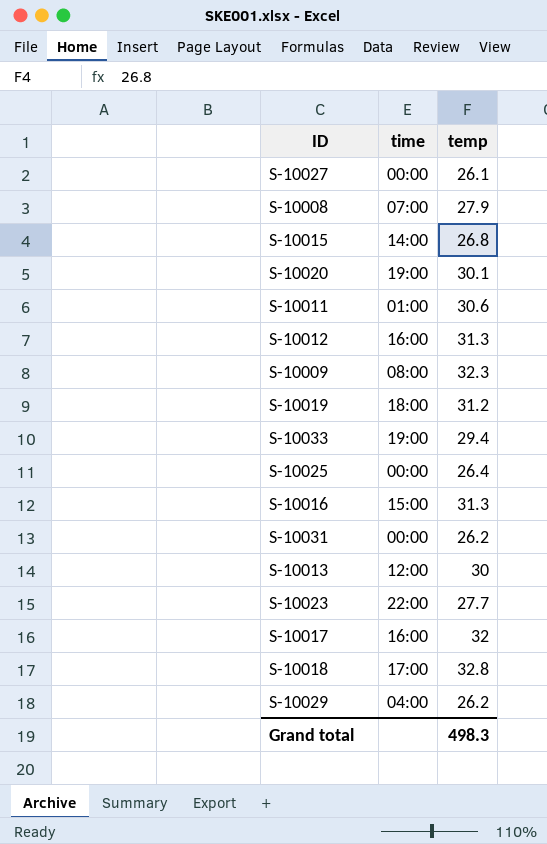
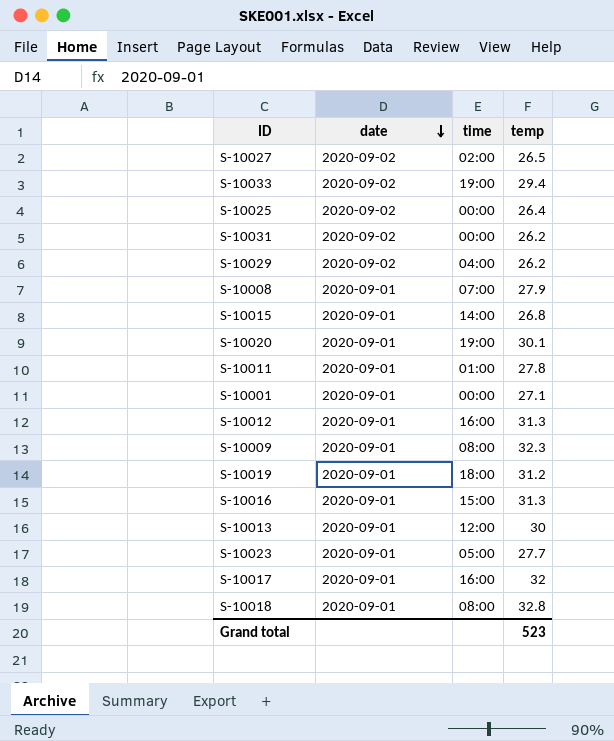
row order: none -> date descending
column date | position: none -> 2
S-10027 | time: 00:00 -> 02:00
S-10027 | temp: 26.1 -> 26.5
S-10011 | temp: 30.6 -> 27.8
row S-10001: none -> 2020-09-01 | 00:00 | 27.1
S-10023 | time: 22:00 -> 05:00
S-10018 | time: 17:00 -> 08:00
Grand total | temp: 498.3 -> 523

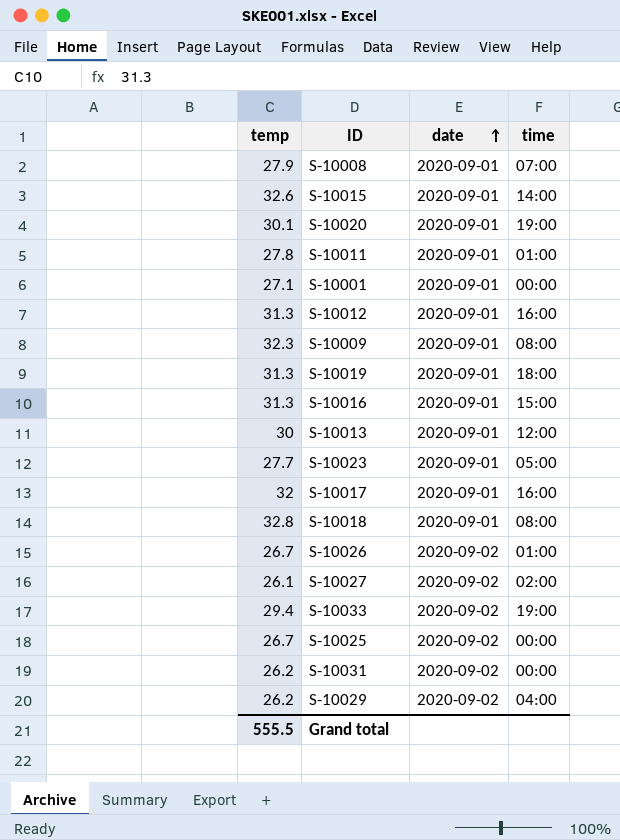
row order: date descending -> date ascending
column temp | position: 4 -> 1
S-10015 | temp: 26.8 -> 32.6
S-10019 | temp: 31.2 -> 31.3
row S-10026: none -> 26.7 | 2020-09-02 | 01:00
S-10027 | temp: 26.5 -> 26.1
S-10025 | temp: 26.4 -> 26.7
Grand total | temp: 523 -> 555.5

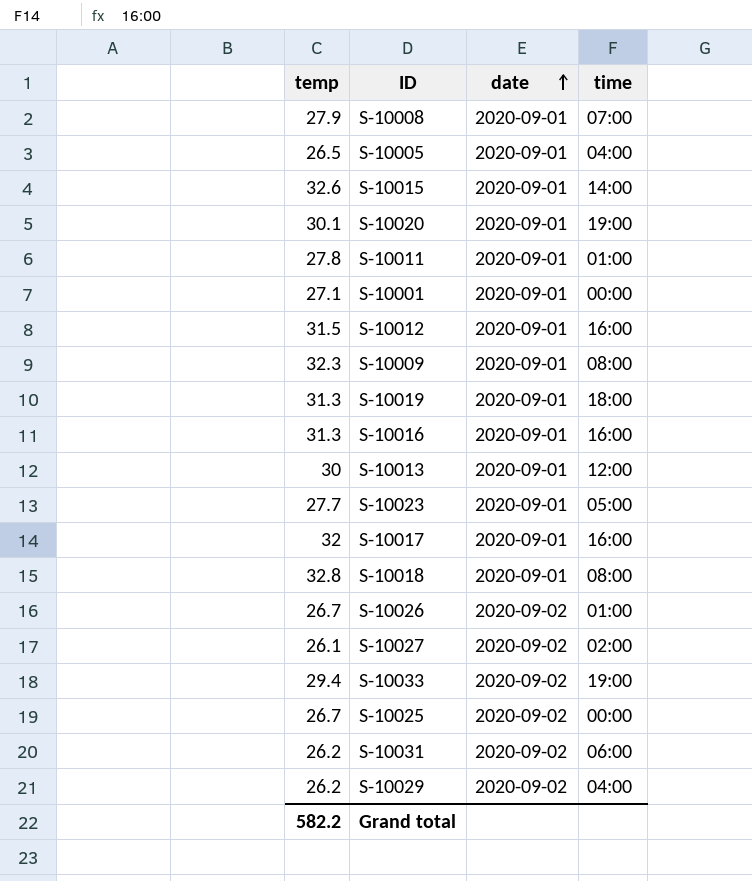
row S-10005: none -> 26.5 | 2020-09-01 | 04:00
S-10012 | temp: 31.3 -> 31.5
S-10016 | time: 15:00 -> 16:00
S-10031 | time: 00:00 -> 06:00
Grand total | temp: 555.5 -> 582.2

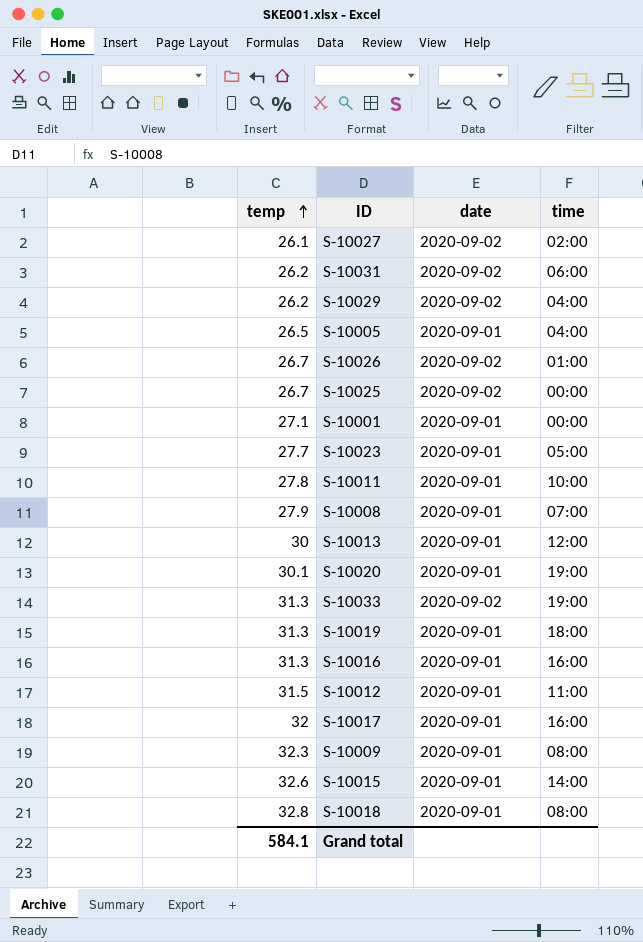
row order: date ascending -> temp ascending
S-10011 | time: 01:00 -> 10:00
S-10033 | temp: 29.4 -> 31.3
S-10012 | time: 16:00 -> 11:00
Grand total | temp: 582.2 -> 584.1

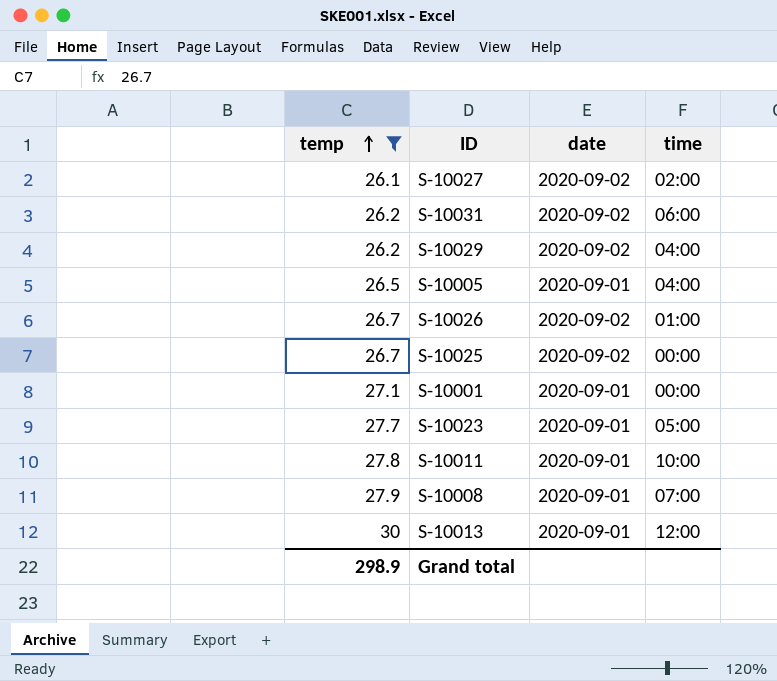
filter: none -> temp <= 30
Grand total | temp: 584.1 -> 298.9

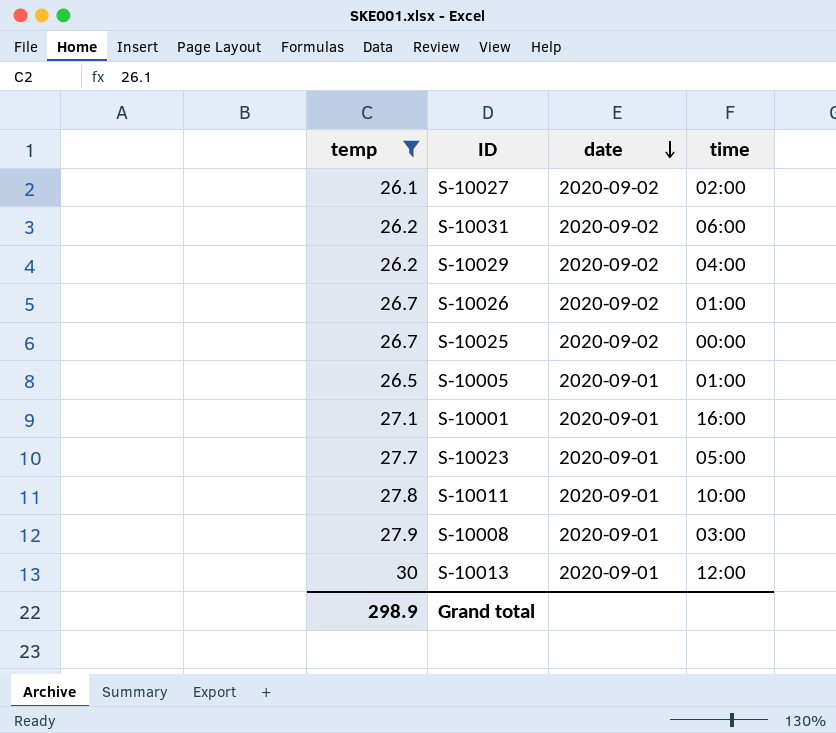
row order: temp ascending -> date descending
S-10005 | time: 04:00 -> 01:00
S-10001 | time: 00:00 -> 16:00
S-10008 | time: 07:00 -> 03:00

